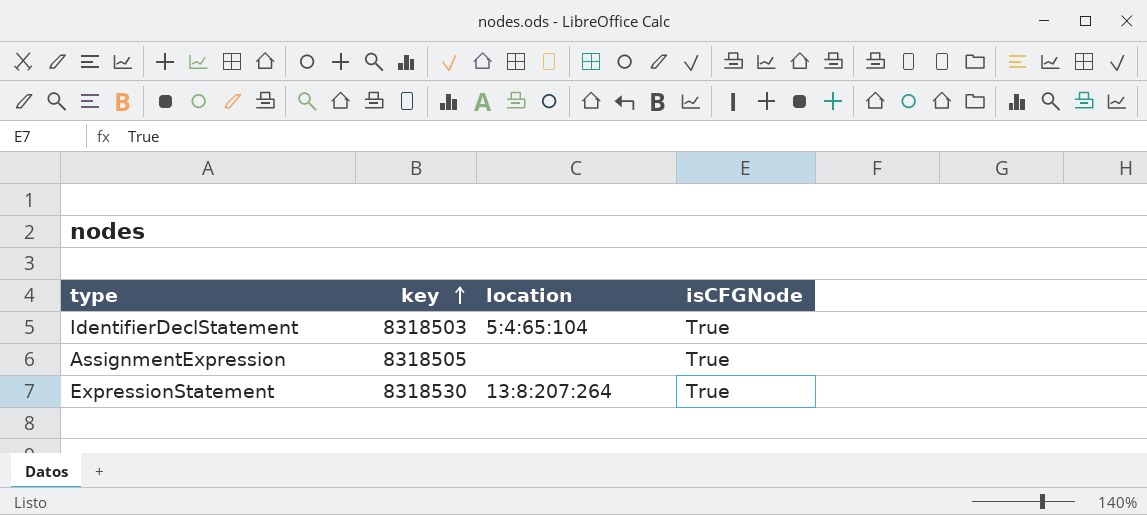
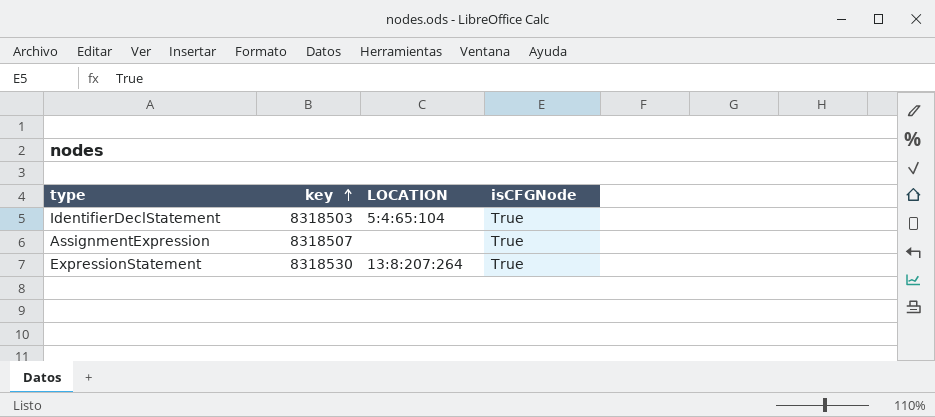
column name: location -> LOCATION
AssignmentExpression | key: 8318505 -> 8318507

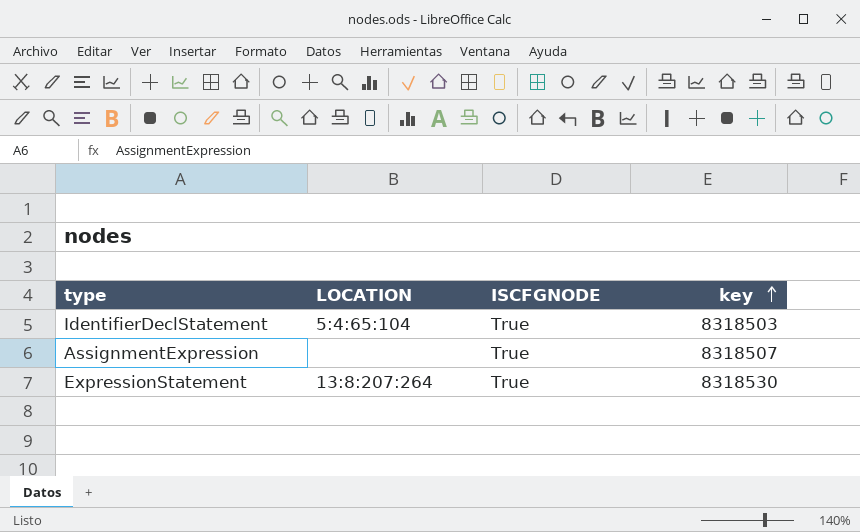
column name: isCFGNode -> ISCFGNODE
column key | position: 2 -> 4

